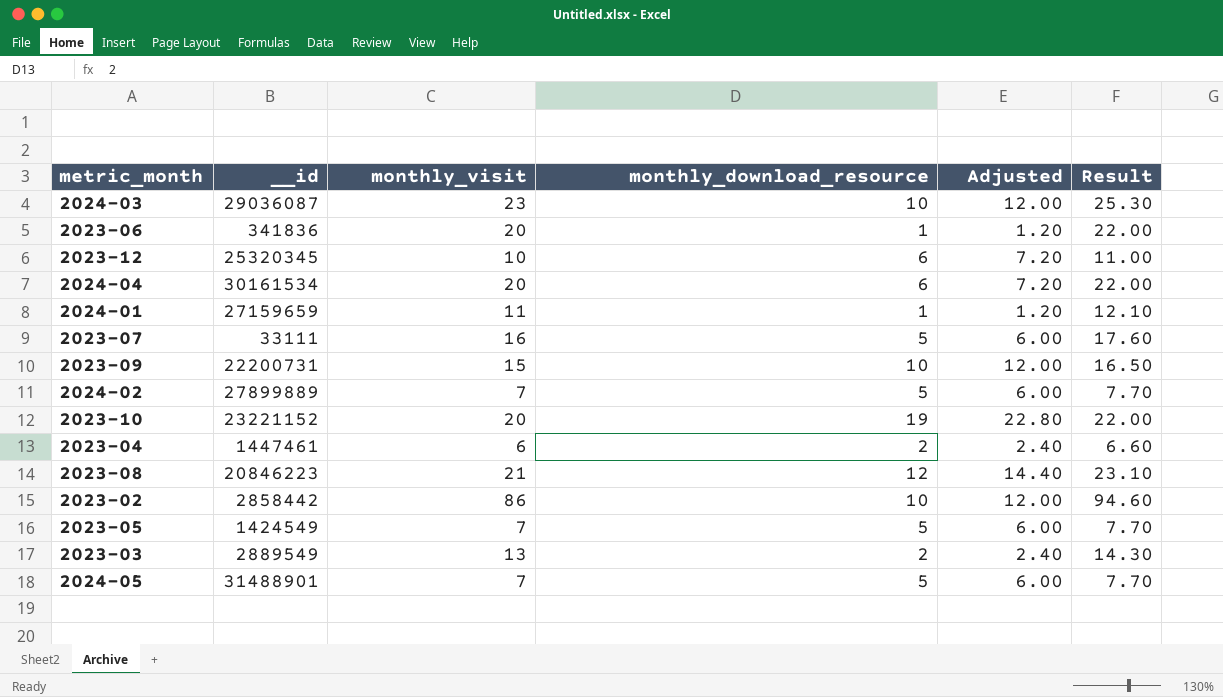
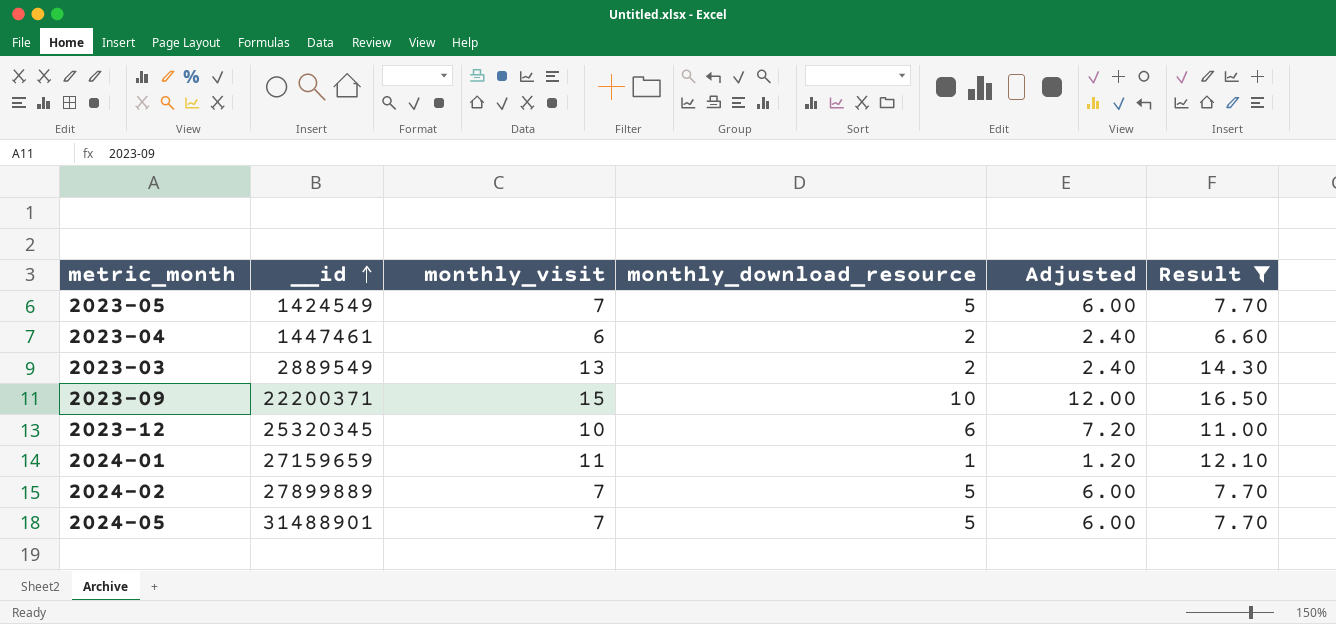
filter: none -> Result <= 16.50
row order: none -> __id ascending
2023-09 | __id: 22200731 -> 22200371

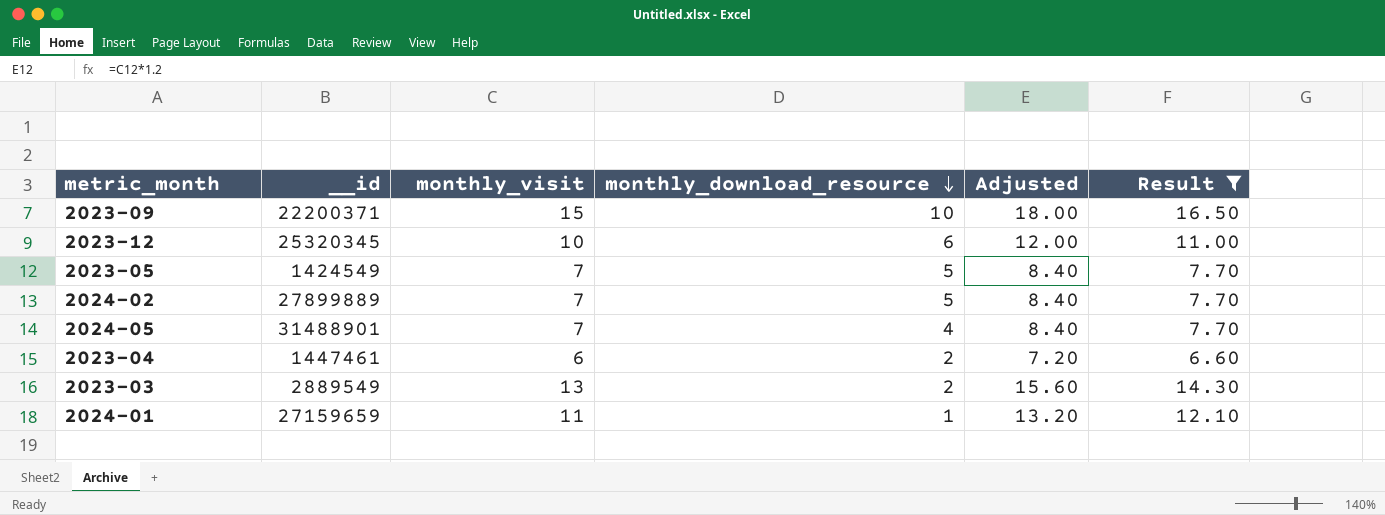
row order: __id ascending -> monthly_download_resource descending
column Adjusted | formula: [monthly_download_resource] * 1.2 -> [monthly_visit] * 1.2
2024-05 | monthly_download_resource: 5 -> 4

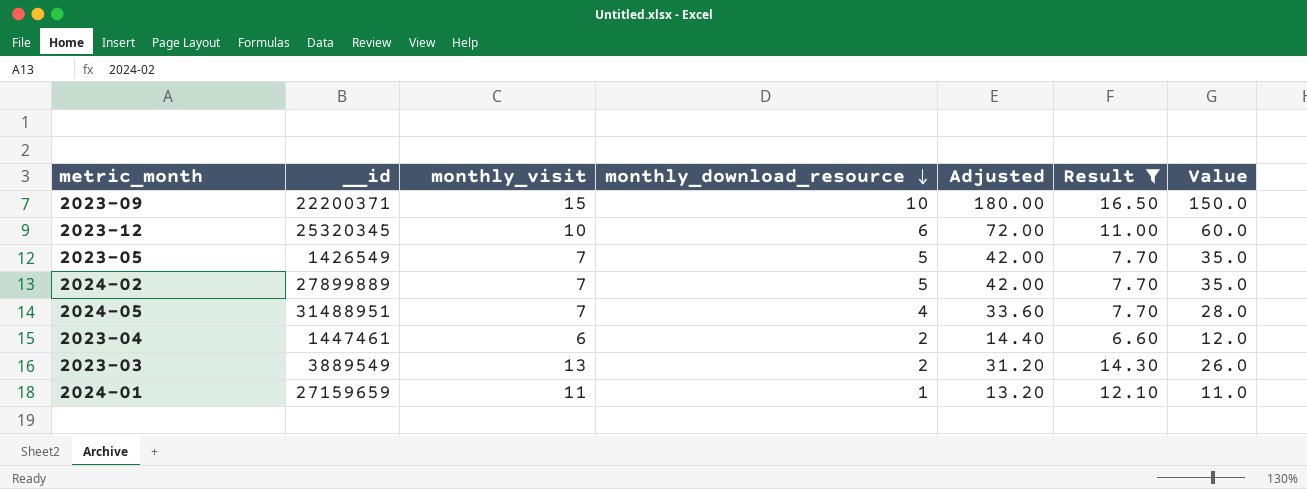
column Adjusted | formula: [monthly_visit] * 1.2 -> [Value] * 1.2
column Value | formula: none -> [monthly_visit] * [monthly_download_resource]
2023-05 | __id: 1424549 -> 1426549
2024-05 | __id: 31488901 -> 31488951
2023-03 | __id: 2889549 -> 3889549

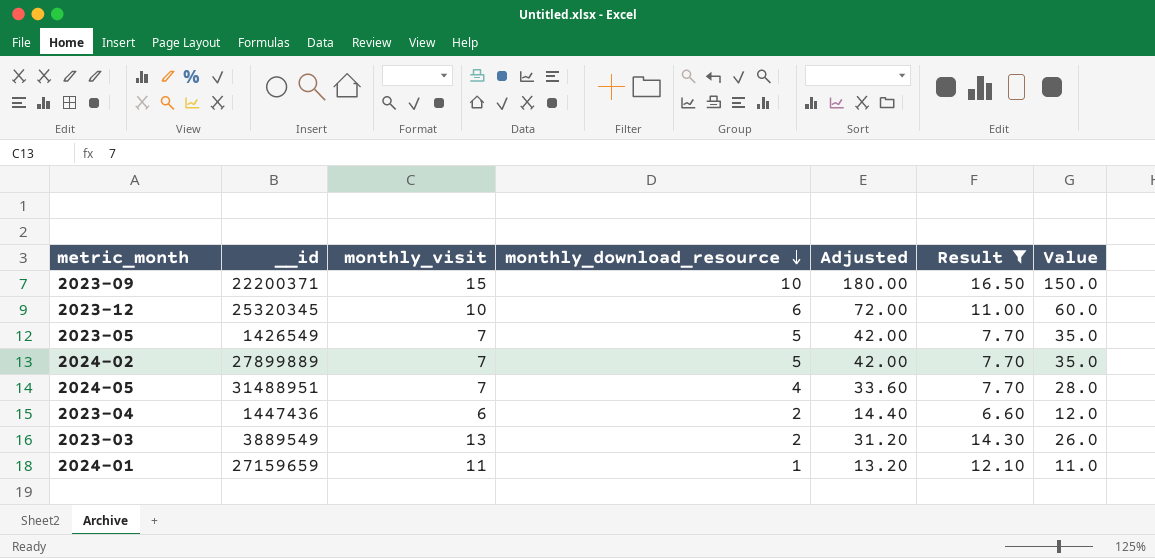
2023-04 | __id: 1447461 -> 1447436

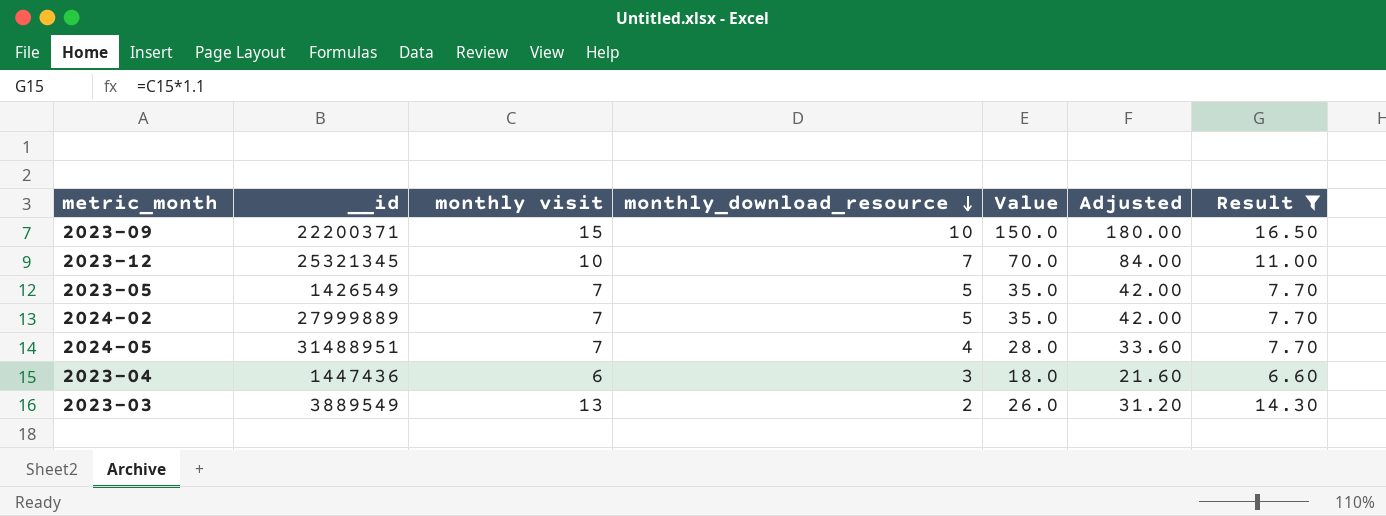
column name: monthly_visit -> monthly visit
column Value | position: 7 -> 5
row 2024-01: 27159659 | 11 | 1 | 13.20 | 12.10 | 11.0 -> none
2023-12 | __id: 25320345 -> 25321345
2023-12 | monthly_download_resource: 6 -> 7
2023-12 | Value: 60.0 -> 70.0
2023-12 | Adjusted: 72.00 -> 84.00
2024-02 | __id: 27899889 -> 27999889
2023-04 | monthly_download_resource: 2 -> 3
2023-04 | Value: 12.0 -> 18.0
2023-04 | Adjusted: 14.40 -> 21.60

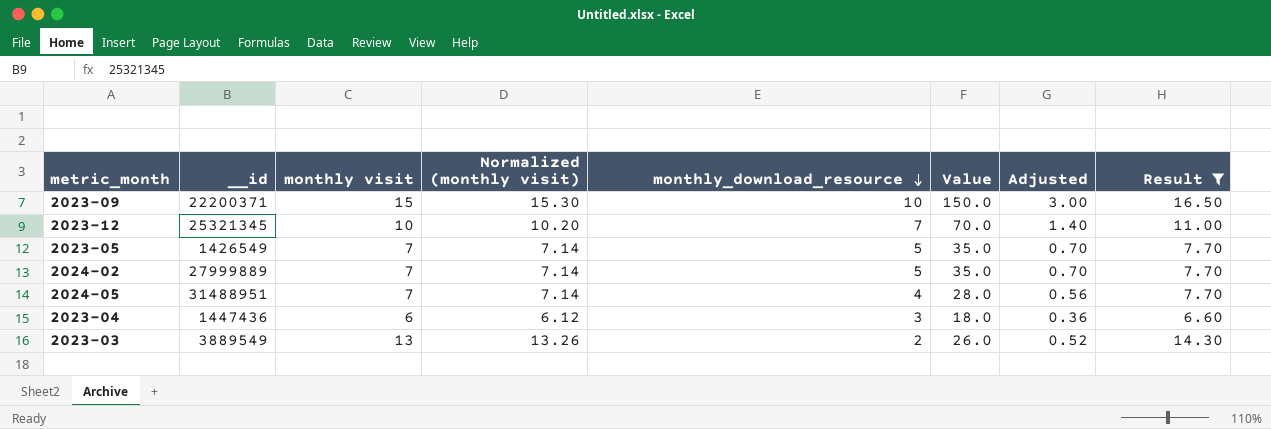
column Normalized (monthly visit) | formula: none -> [monthly visit] * 1.02
column Adjusted | formula: [Value] * 1.2 -> [Value] * 0.02

